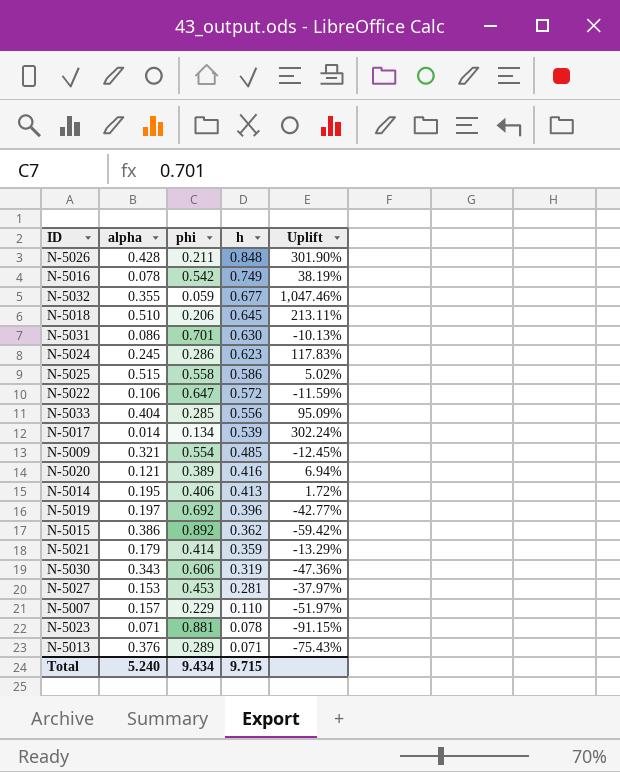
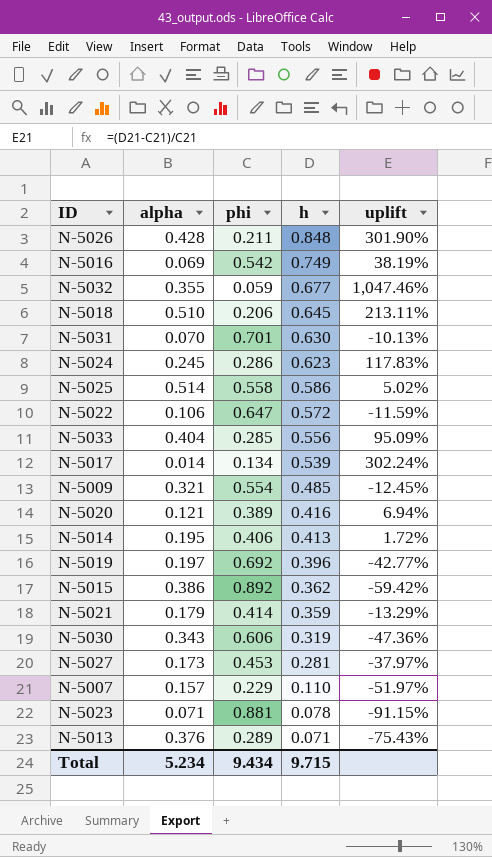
column name: Uplift -> uplift
N-5016 | alpha: 0.078 -> 0.069
N-5031 | alpha: 0.086 -> 0.070
N-5025 | alpha: 0.515 -> 0.514
N-5027 | alpha: 0.153 -> 0.173
Total | alpha: 5.240 -> 5.234

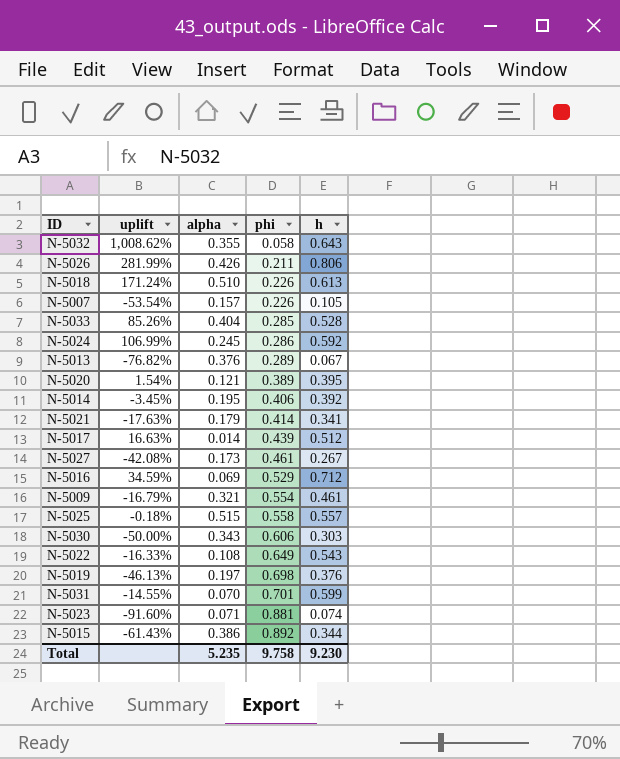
row order: h descending -> phi ascending
column uplift | position: 5 -> 2
N-5032 | uplift: 1,047.46% -> 1,008.62%
N-5032 | phi: 0.059 -> 0.058
N-5032 | h: 0.677 -> 0.643
N-5026 | uplift: 301.90% -> 281.99%
N-5026 | alpha: 0.428 -> 0.426
N-5026 | h: 0.848 -> 0.806
N-5018 | uplift: 213.11% -> 171.24%
N-5018 | phi: 0.206 -> 0.226
N-5018 | h: 0.645 -> 0.613
N-5007 | uplift: -51.97% -> -53.54%
N-5007 | phi: 0.229 -> 0.226
N-5007 | h: 0.110 -> 0.105
N-5033 | uplift: 95.09% -> 85.26%
N-5033 | h: 0.556 -> 0.528
N-5024 | uplift: 117.83% -> 106.99%
N-5024 | h: 0.623 -> 0.592
N-5013 | uplift: -75.43% -> -76.82%
N-5013 | h: 0.071 -> 0.067
N-5020 | uplift: 6.94% -> 1.54%
N-5020 | h: 0.416 -> 0.395
N-5014 | uplift: 1.72% -> -3.45%
N-5014 | h: 0.413 -> 0.392
N-5021 | uplift: -13.29% -> -17.63%
N-5021 | h: 0.359 -> 0.341
N-5017 | uplift: 302.24% -> 16.63%
N-5017 | phi: 0.134 -> 0.439
N-5017 | h: 0.539 -> 0.512
N-5027 | uplift: -37.97% -> -42.08%
N-5027 | phi: 0.453 -> 0.461
N-5027 | h: 0.281 -> 0.267
N-5016 | uplift: 38.19% -> 34.59%
N-5016 | phi: 0.542 -> 0.529
N-5016 | h: 0.749 -> 0.712
N-5009 | uplift: -12.45% -> -16.79%
N-5009 | h: 0.485 -> 0.461
N-5025 | uplift: 5.02% -> -0.18%
N-5025 | alpha: 0.514 -> 0.515
N-5025 | h: 0.586 -> 0.557
N-5030 | uplift: -47.36% -> -50.00%
N-5030 | h: 0.319 -> 0.303
N-5022 | uplift: -11.59% -> -16.33%
N-5022 | alpha: 0.106 -> 0.108
N-5022 | phi: 0.647 -> 0.649
N-5022 | h: 0.572 -> 0.543
N-5019 | uplift: -42.77% -> -46.13%
N-5019 | phi: 0.692 -> 0.698
N-5019 | h: 0.396 -> 0.376
N-5031 | uplift: -10.13% -> -14.55%
N-5031 | h: 0.630 -> 0.599
N-5023 | uplift: -91.15% -> -91.60%
N-5023 | h: 0.078 -> 0.074
N-5015 | uplift: -59.42% -> -61.43%
N-5015 | h: 0.362 -> 0.344
Total | alpha: 5.234 -> 5.235
Total | phi: 9.434 -> 9.758
Total | h: 9.715 -> 9.230

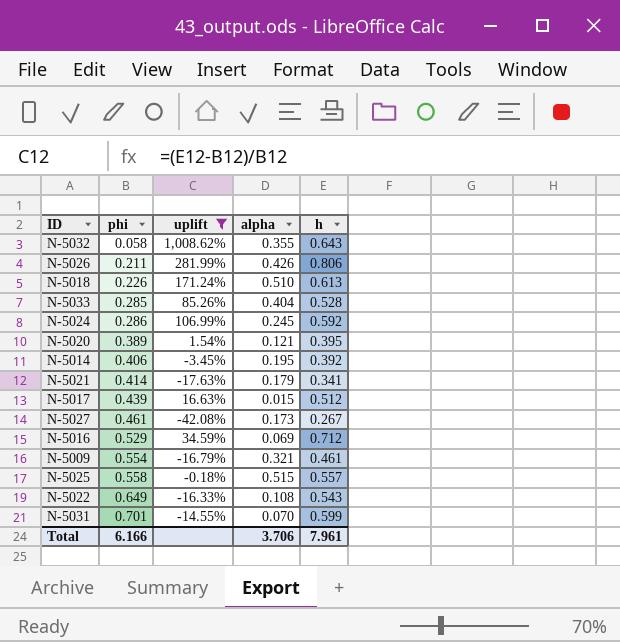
filter: none -> uplift >= -42.08%
column phi | position: 4 -> 2
N-5017 | alpha: 0.014 -> 0.015
Total | phi: 9.758 -> 6.166
Total | alpha: 5.235 -> 3.706
Total | h: 9.230 -> 7.961

